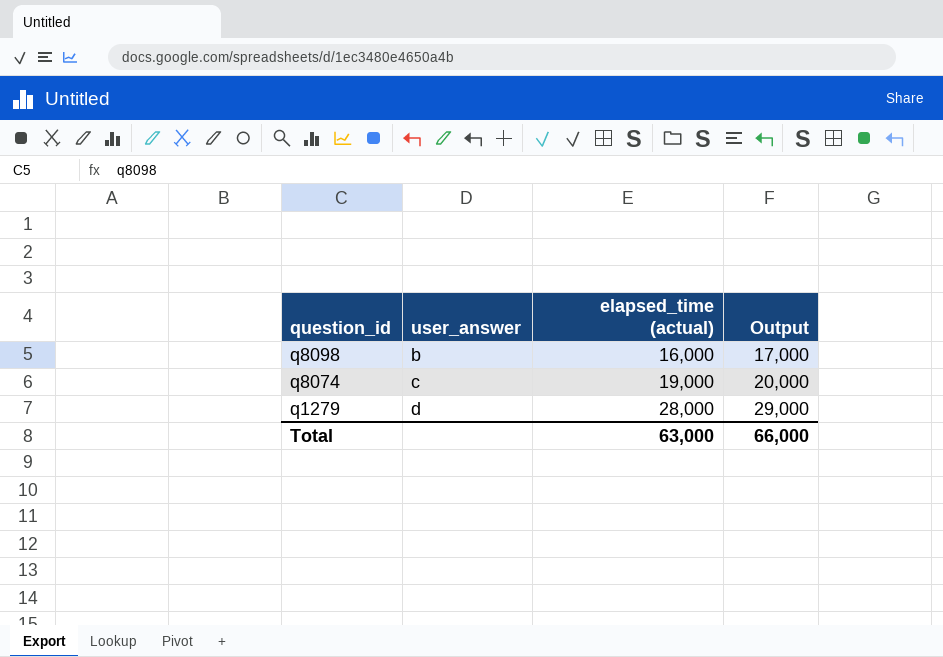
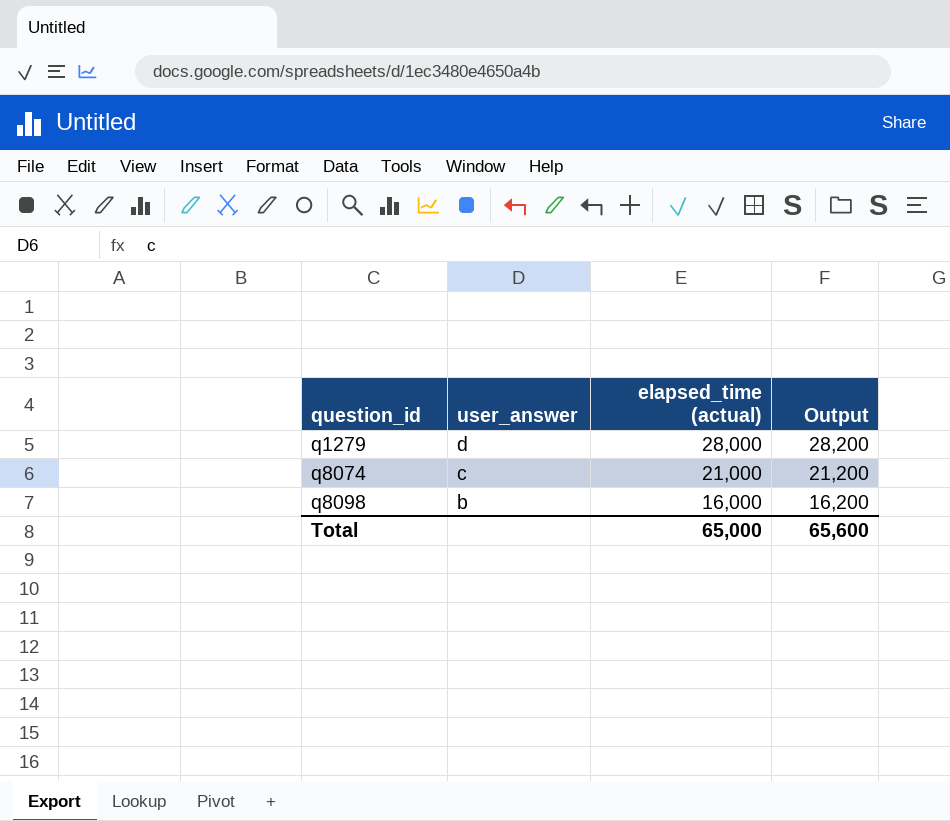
row order: question_id descending -> question_id ascending
column Output | formula: [elapsed_time (actual)] + 1000 -> [elapsed_time (actual)] + 200
q8074 | elapsed_time (actual): 19,000 -> 21,000
Total | elapsed_time (actual): 63,000 -> 65,000
Total | Output: 66,000 -> 65,600

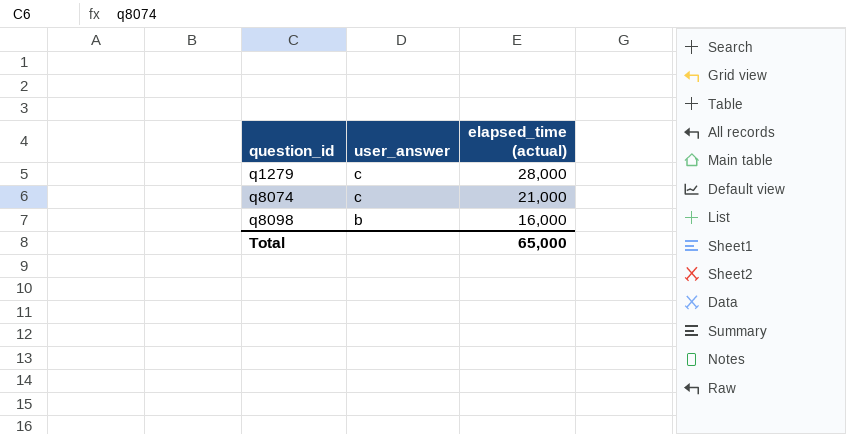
column Output | formula: [elapsed_time (actual)] + 200 -> none
q1279 | user_answer: d -> c

